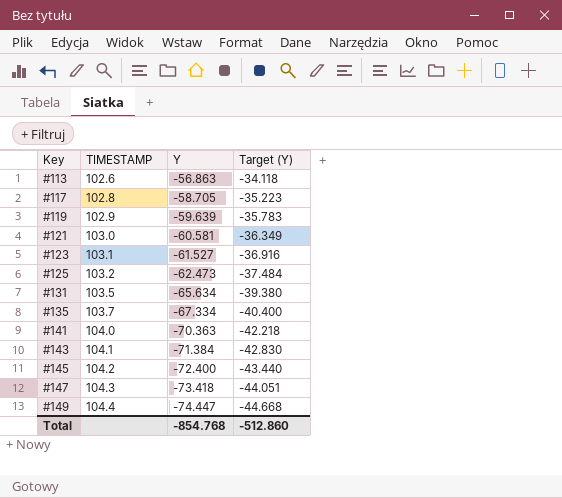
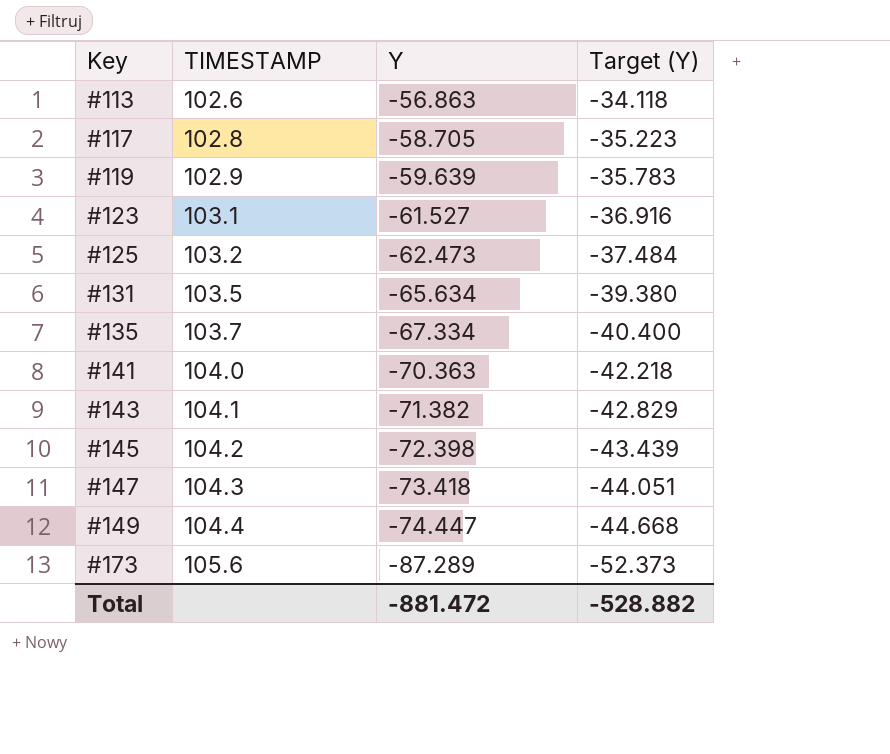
row #121: 103.0 | -60.581 | -36.349 -> none
#143 | Y: -71.384 -> -71.382
#143 | Target (Y): -42.830 -> -42.829
#145 | Y: -72.400 -> -72.398
#145 | Target (Y): -43.440 -> -43.439
row #173: none -> 105.6 | -87.289 | -52.373
Total | Y: -854.768 -> -881.472
Total | Target (Y): -512.860 -> -528.882

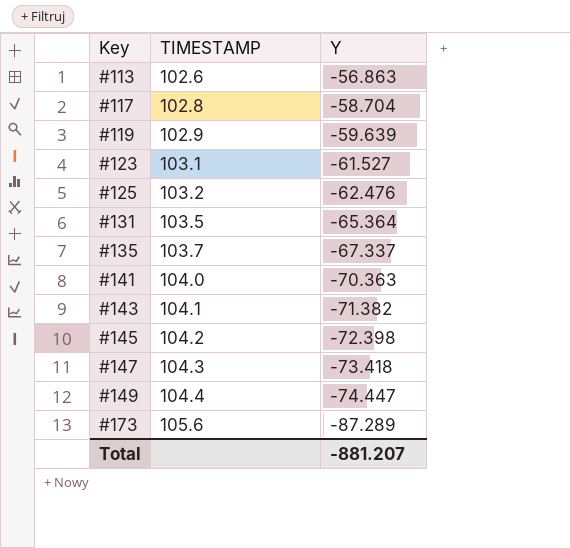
column Target (Y) | formula: [Y] * 0.6 -> none
#117 | Y: -58.705 -> -58.704
#125 | Y: -62.473 -> -62.476
#131 | Y: -65.634 -> -65.364
#135 | Y: -67.334 -> -67.337
Total | Y: -881.472 -> -881.207

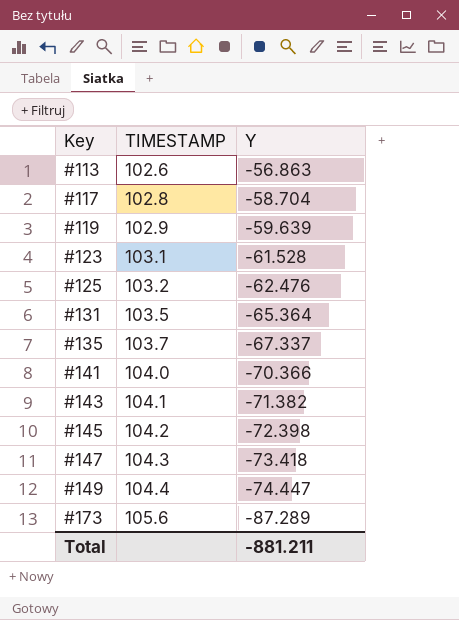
#123 | Y: -61.527 -> -61.528
#141 | Y: -70.363 -> -70.366
Total | Y: -881.207 -> -881.211

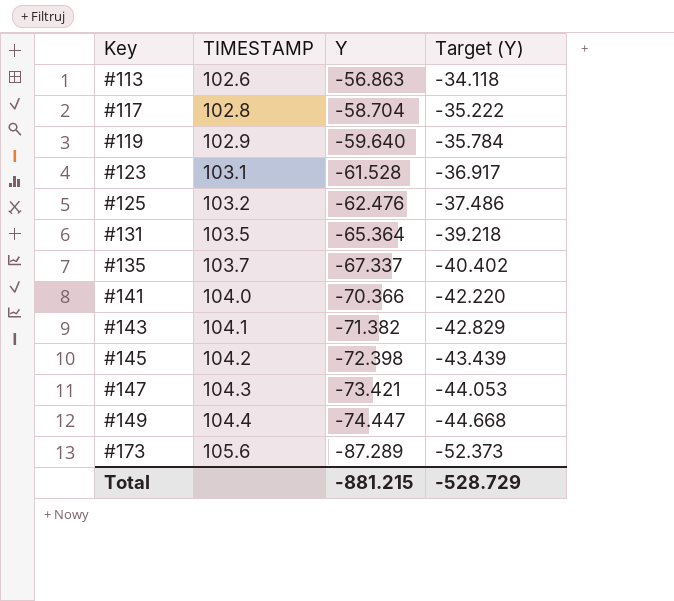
column Target (Y) | formula: none -> [Y] * 0.6
#119 | Y: -59.639 -> -59.640
#147 | Y: -73.418 -> -73.421
Total | Y: -881.211 -> -881.215

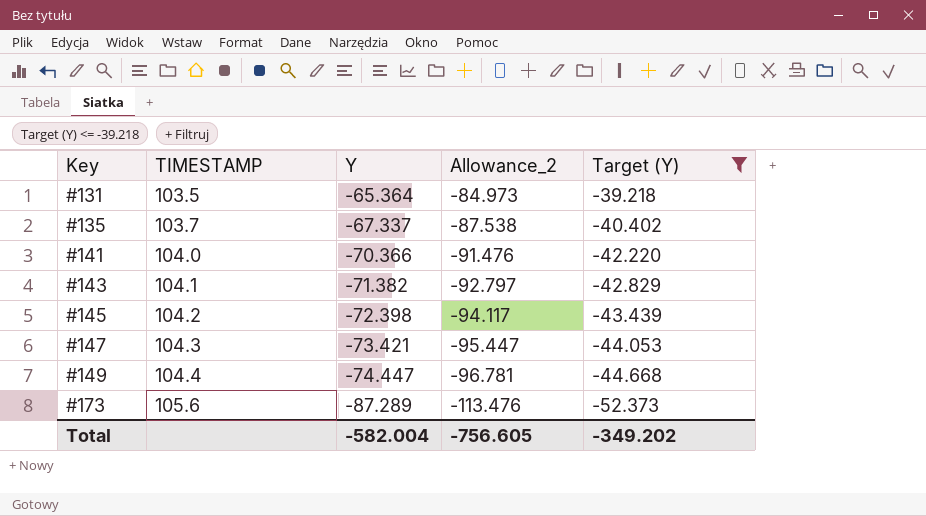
filter: none -> Target (Y) <= -39.218
column Allowance_2 | formula: none -> [Y] * 1.3
Total | Y: -881.215 -> -582.004
Total | Target (Y): -528.729 -> -349.202

